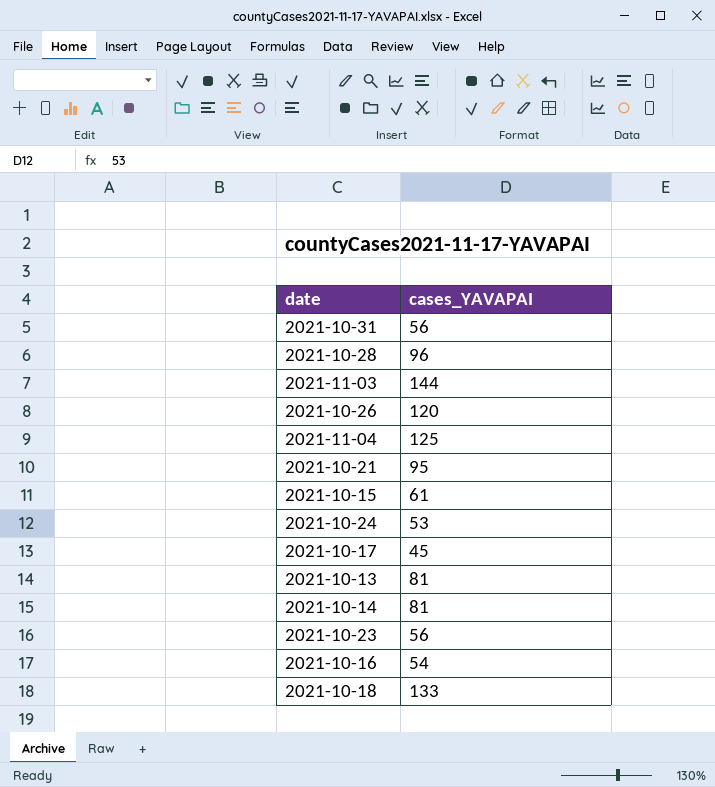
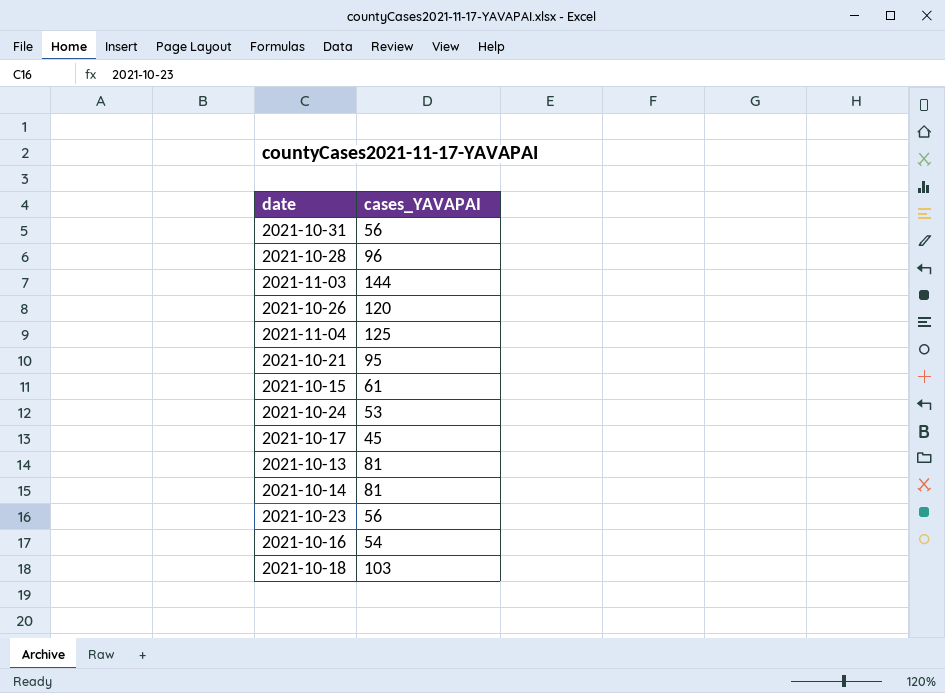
2021-10-18 | cases_YAVAPAI: 133 -> 103

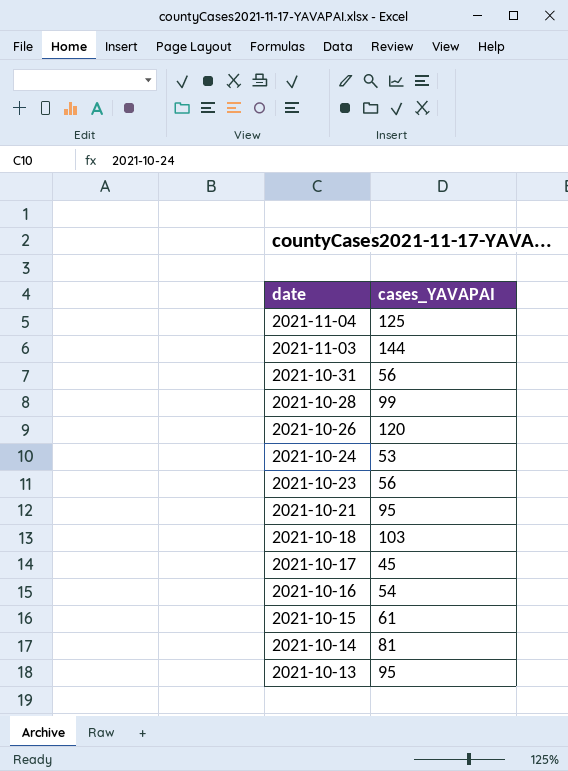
row order: none -> date descending
2021-10-28 | cases_YAVAPAI: 96 -> 99
2021-10-13 | cases_YAVAPAI: 81 -> 95

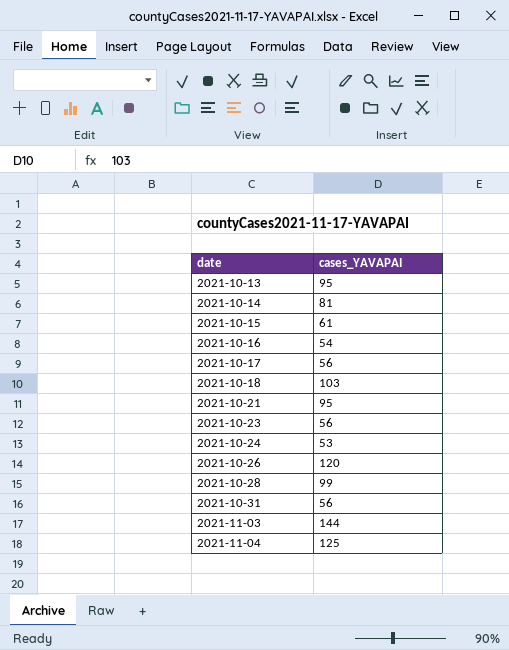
row order: date descending -> date ascending
2021-10-17 | cases_YAVAPAI: 45 -> 56

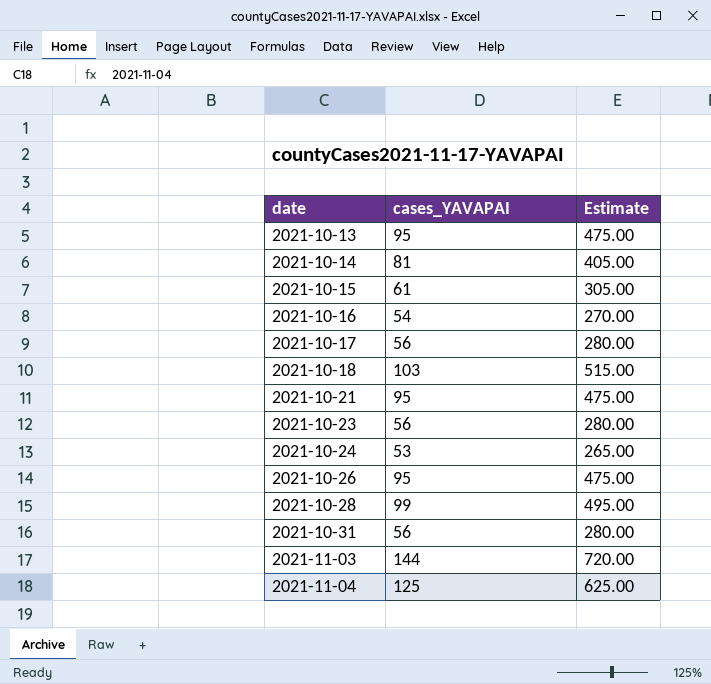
column Estimate | formula: none -> [cases_YAVAPAI] * 5
2021-10-26 | cases_YAVAPAI: 120 -> 95

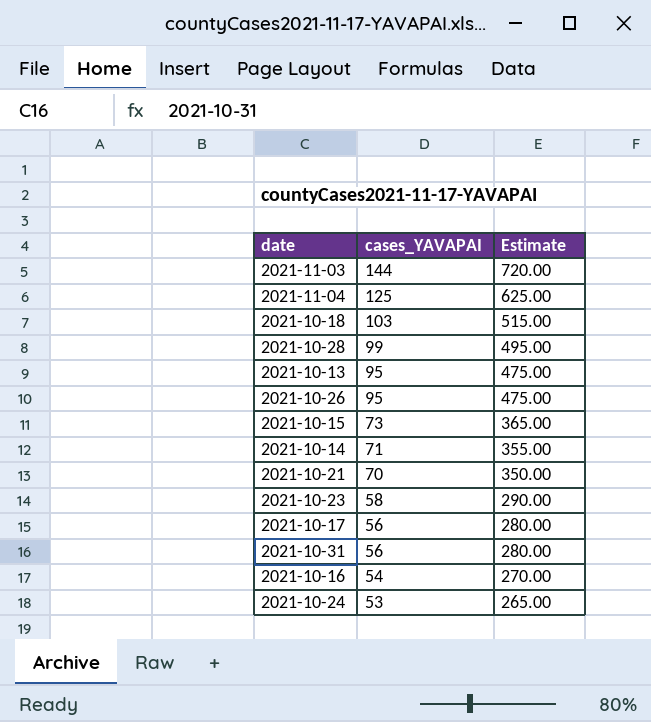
row order: date ascending -> cases_YAVAPAI descending
2021-10-15 | cases_YAVAPAI: 61 -> 73
2021-10-15 | Estimate: 305.00 -> 365.00
2021-10-14 | cases_YAVAPAI: 81 -> 71
2021-10-14 | Estimate: 405.00 -> 355.00
2021-10-21 | cases_YAVAPAI: 95 -> 70
2021-10-21 | Estimate: 475.00 -> 350.00
2021-10-23 | cases_YAVAPAI: 56 -> 58
2021-10-23 | Estimate: 280.00 -> 290.00

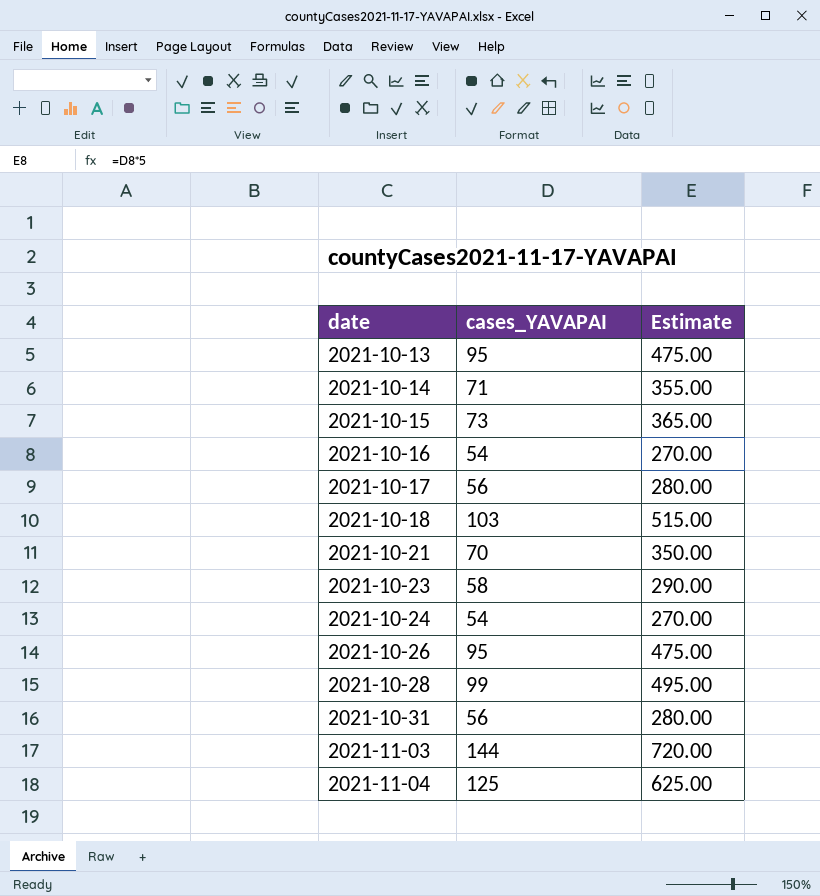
row order: cases_YAVAPAI descending -> date ascending
2021-10-24 | cases_YAVAPAI: 53 -> 54
2021-10-24 | Estimate: 265.00 -> 270.00

